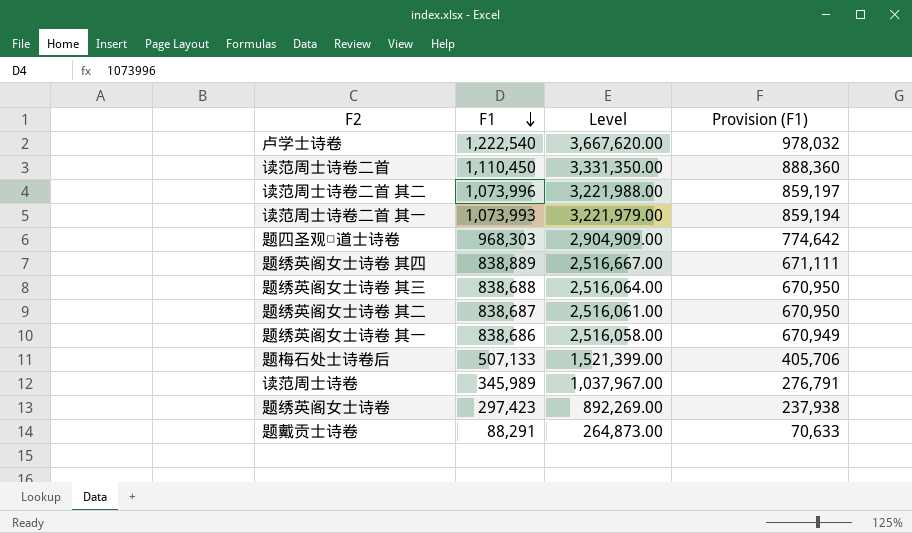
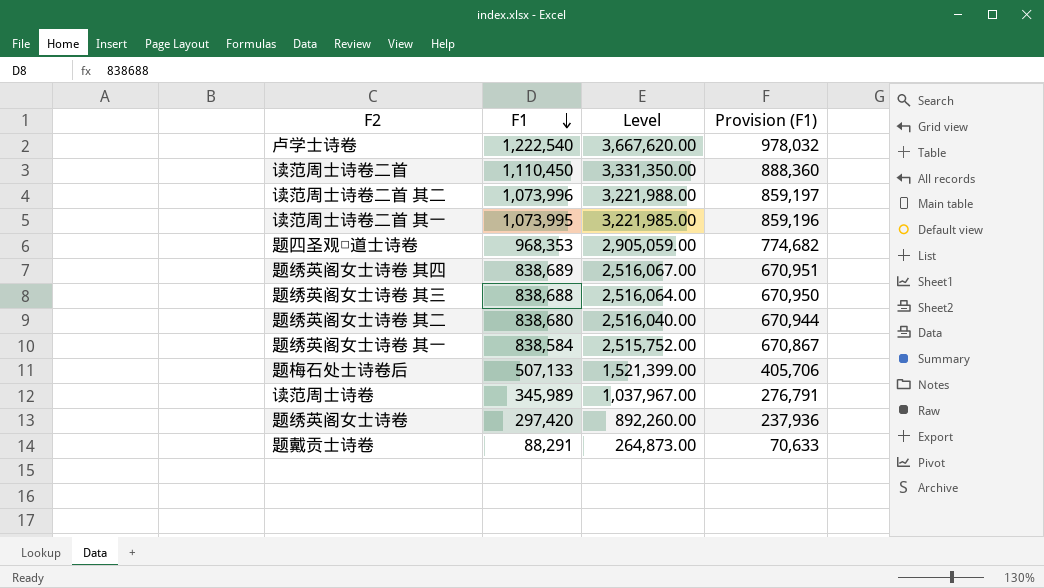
读范周士诗卷二首 其一 | F1: 1,073,993 -> 1,073,995
读范周士诗卷二首 其一 | Level: 3,221,979.00 -> 3,221,985.00
读范周士诗卷二首 其一 | Provision (F1): 859,194 -> 859,196
题四圣观□道士诗卷 | F1: 968,303 -> 968,353
题四圣观□道士诗卷 | Level: 2,904,909.00 -> 2,905,059.00
题四圣观□道士诗卷 | Provision (F1): 774,642 -> 774,682
题绣英阁女士诗卷 其四 | F1: 838,889 -> 838,689
题绣英阁女士诗卷 其四 | Level: 2,516,667.00 -> 2,516,067.00
题绣英阁女士诗卷 其四 | Provision (F1): 671,111 -> 670,951
题绣英阁女士诗卷 其二 | F1: 838,687 -> 838,680
题绣英阁女士诗卷 其二 | Level: 2,516,061.00 -> 2,516,040.00
题绣英阁女士诗卷 其二 | Provision (F1): 670,950 -> 670,944
题绣英阁女士诗卷 其一 | F1: 838,686 -> 838,584
题绣英阁女士诗卷 其一 | Level: 2,516,058.00 -> 2,515,752.00
题绣英阁女士诗卷 其一 | Provision (F1): 670,949 -> 670,867
题绣英阁女士诗卷 | F1: 297,423 -> 297,420
题绣英阁女士诗卷 | Level: 892,269.00 -> 892,260.00
题绣英阁女士诗卷 | Provision (F1): 237,938 -> 237,936

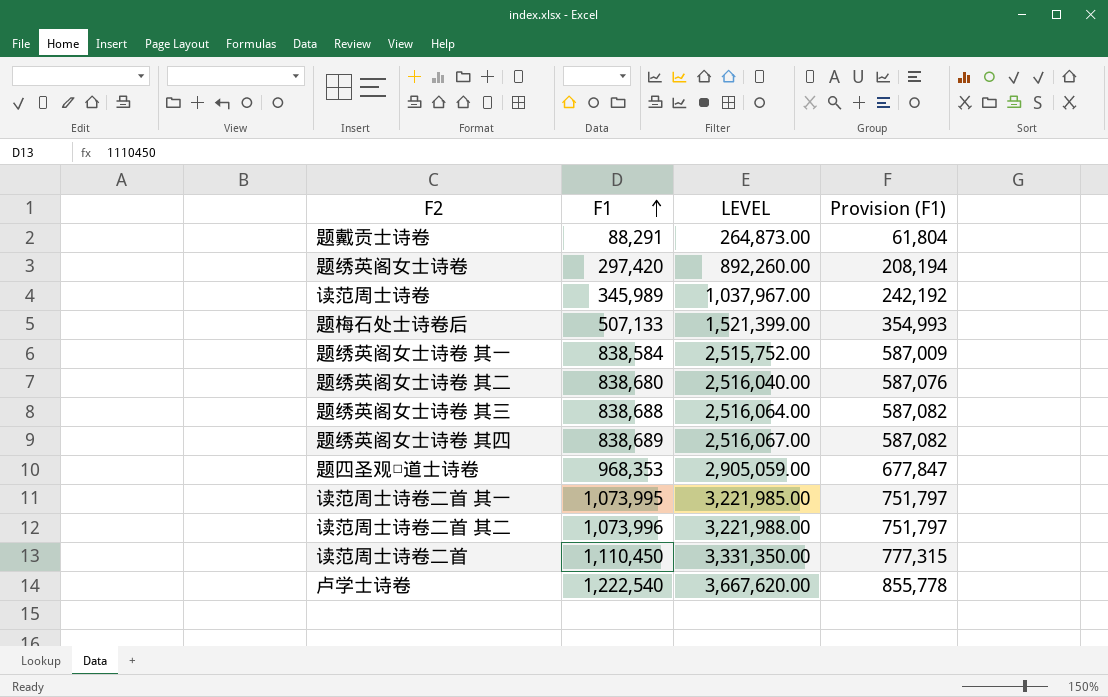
row order: F1 descending -> F1 ascending
column name: Level -> LEVEL
column Provision (F1) | formula: [F1] * 0.8 -> [F1] * 0.7

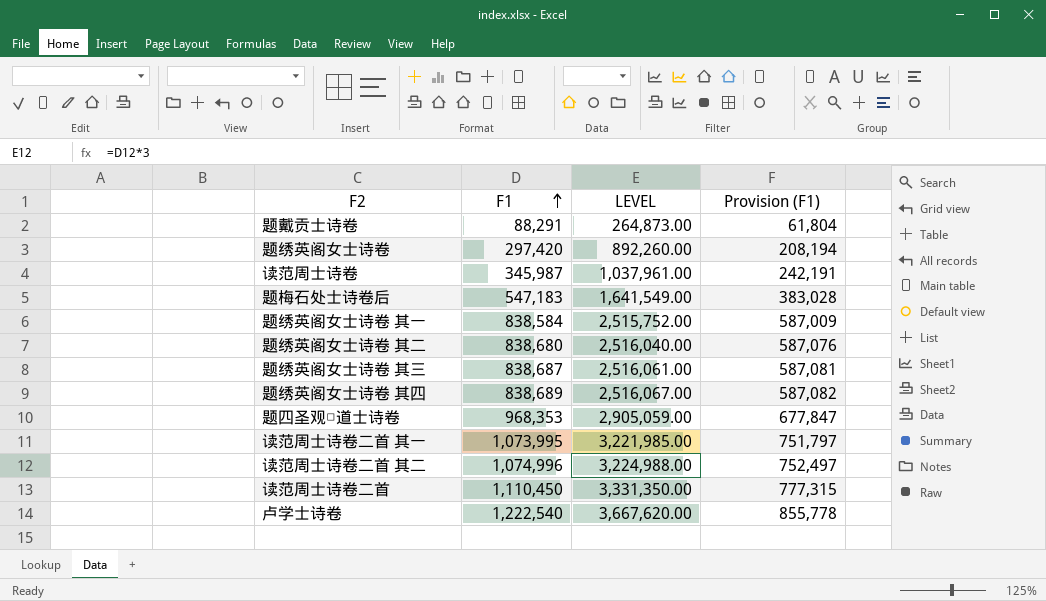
读范周士诗卷 | F1: 345,989 -> 345,987
读范周士诗卷 | LEVEL: 1,037,967.00 -> 1,037,961.00
读范周士诗卷 | Provision (F1): 242,192 -> 242,191
题梅石处士诗卷后 | F1: 507,133 -> 547,183
题梅石处士诗卷后 | LEVEL: 1,521,399.00 -> 1,641,549.00
题梅石处士诗卷后 | Provision (F1): 354,993 -> 383,028
题绣英阁女士诗卷 其三 | F1: 838,688 -> 838,687
题绣英阁女士诗卷 其三 | LEVEL: 2,516,064.00 -> 2,516,061.00
题绣英阁女士诗卷 其三 | Provision (F1): 587,082 -> 587,081
读范周士诗卷二首 其二 | F1: 1,073,996 -> 1,074,996
读范周士诗卷二首 其二 | LEVEL: 3,221,988.00 -> 3,224,988.00
读范周士诗卷二首 其二 | Provision (F1): 751,797 -> 752,497

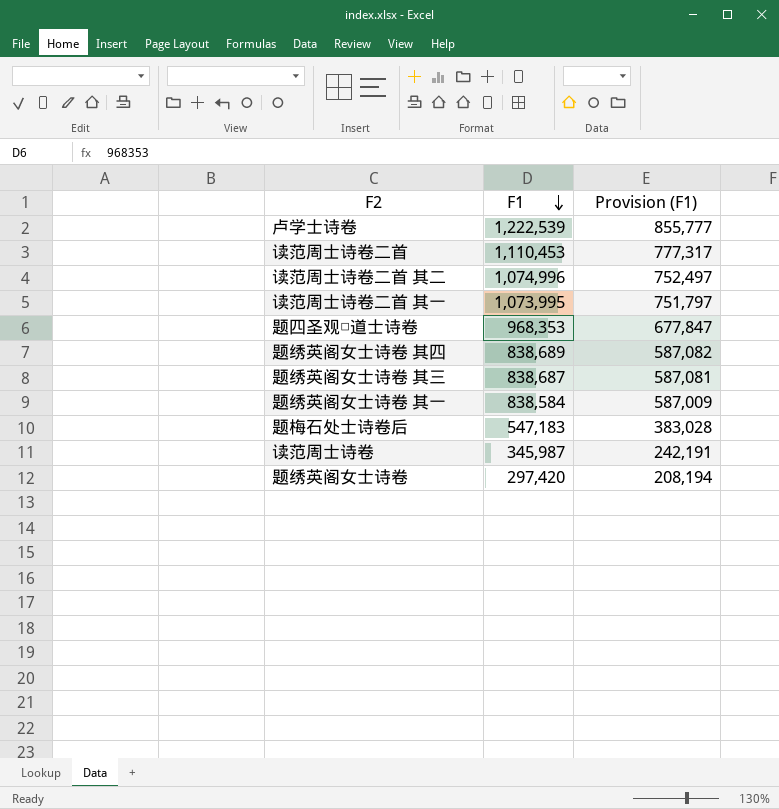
row order: F1 ascending -> F1 descending
column LEVEL | formula: [F1] * 3 -> none
row 题戴贡士诗卷: 88,291 | 264,873.00 | 61,804 -> none
row 题绣英阁女士诗卷 其二: 838,680 | 2,516,040.00 | 587,076 -> none
卢学士诗卷 | F1: 1,222,540 -> 1,222,539
卢学士诗卷 | Provision (F1): 855,778 -> 855,777
读范周士诗卷二首 | F1: 1,110,450 -> 1,110,453
读范周士诗卷二首 | Provision (F1): 777,315 -> 777,317

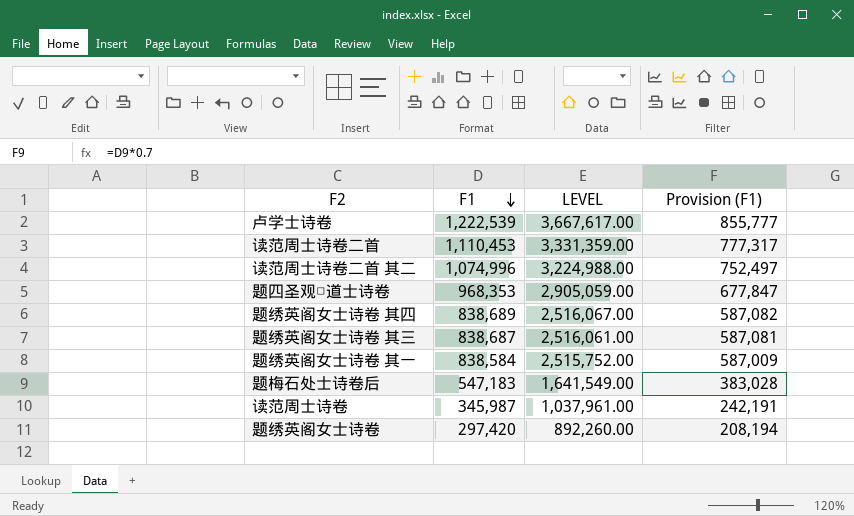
column LEVEL | formula: none -> [F1] * 3
row 读范周士诗卷二首 其一: 1,073,995 | 751,797 -> none

